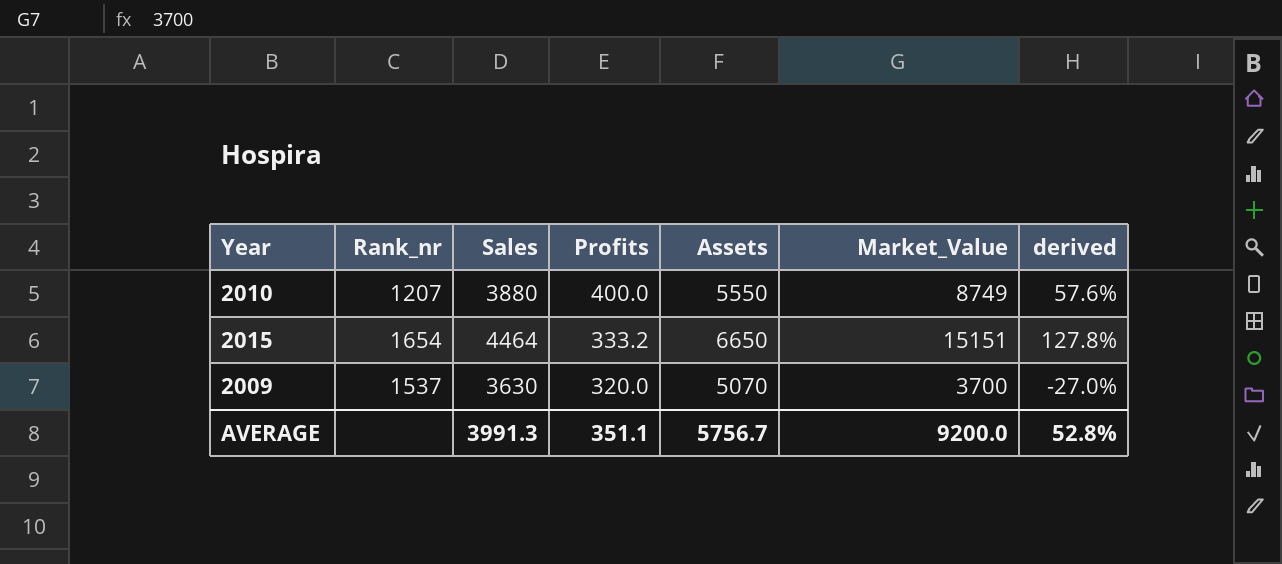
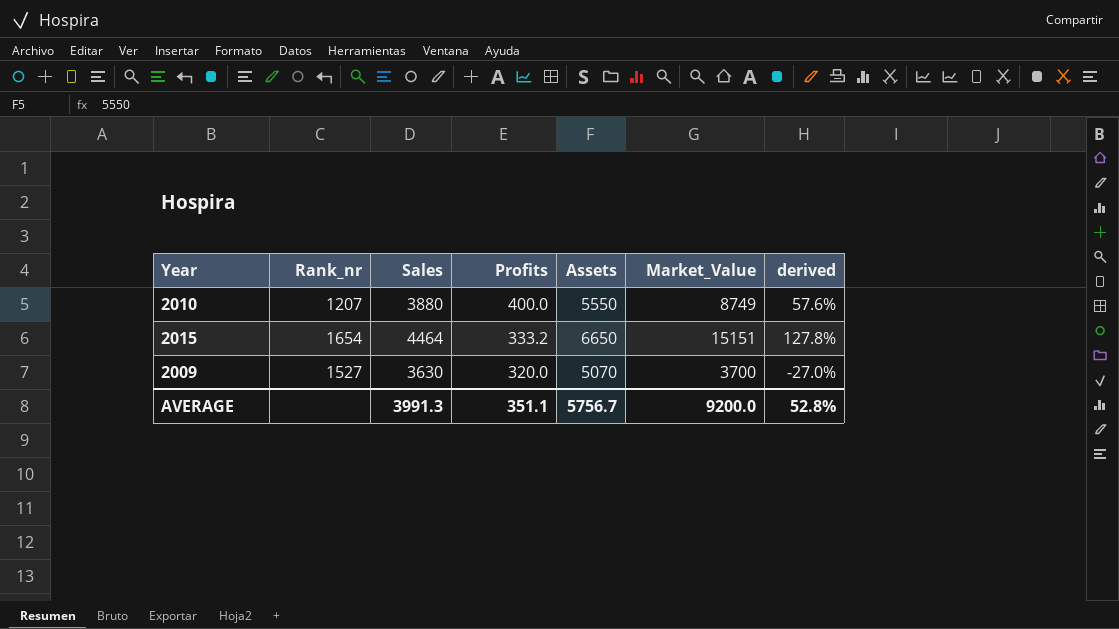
2009 | Rank_nr: 1537 -> 1527

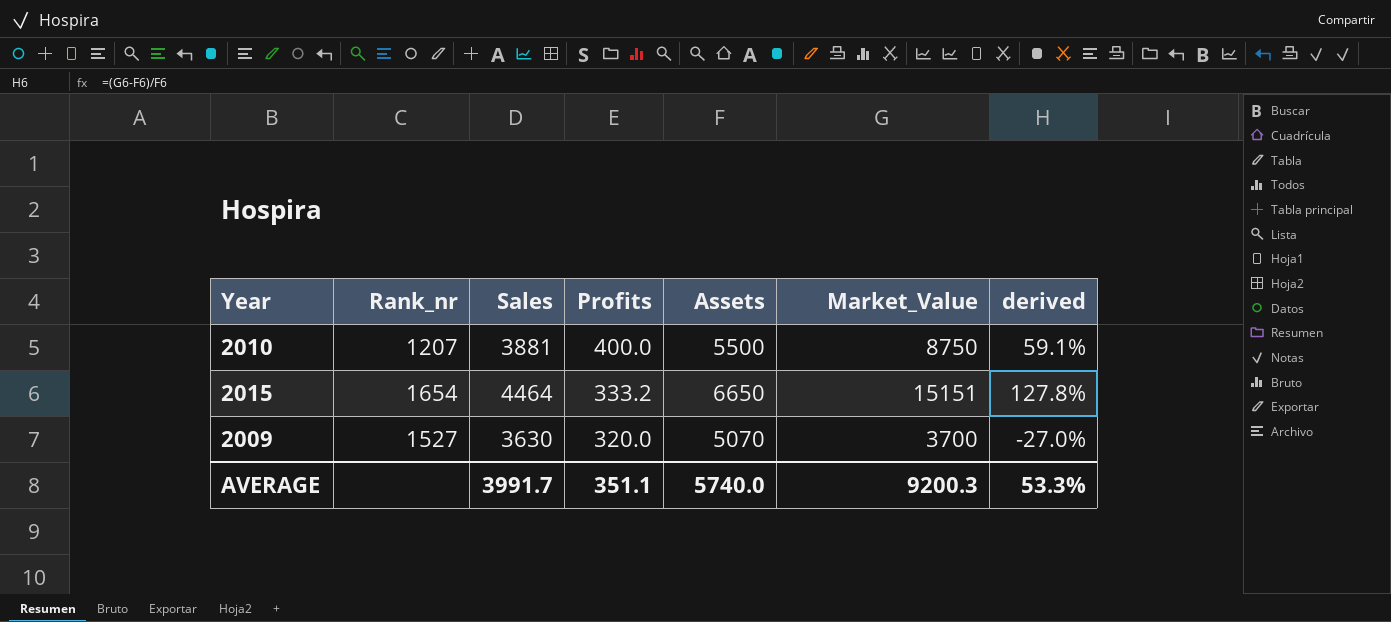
2010 | Sales: 3880 -> 3881
2010 | Assets: 5550 -> 5500
2010 | Market_Value: 8749 -> 8750
2010 | derived: 57.6% -> 59.1%
AVERAGE | Sales: 3991.3 -> 3991.7
AVERAGE | Assets: 5756.7 -> 5740.0
AVERAGE | Market_Value: 9200.0 -> 9200.3
AVERAGE | derived: 52.8% -> 53.3%

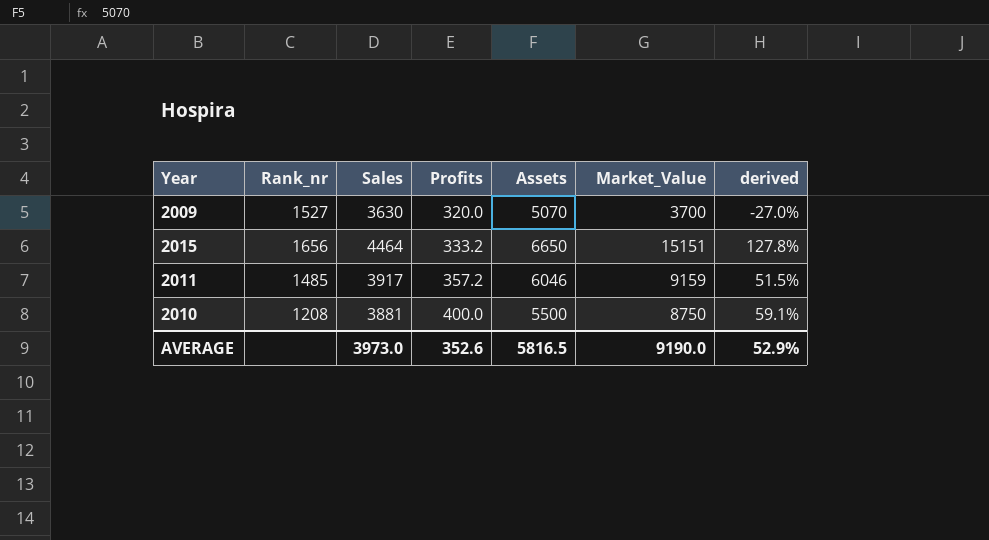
row order: Profits descending -> Profits ascending
2015 | Rank_nr: 1654 -> 1656
row 2011: none -> 1485 | 3917 | 357.2 | 6046 | 9159 | 51.5%
2010 | Rank_nr: 1207 -> 1208
AVERAGE | Sales: 3991.7 -> 3973.0
AVERAGE | Profits: 351.1 -> 352.6
AVERAGE | Assets: 5740.0 -> 5816.5
AVERAGE | Market_Value: 9200.3 -> 9190.0
AVERAGE | derived: 53.3% -> 52.9%

